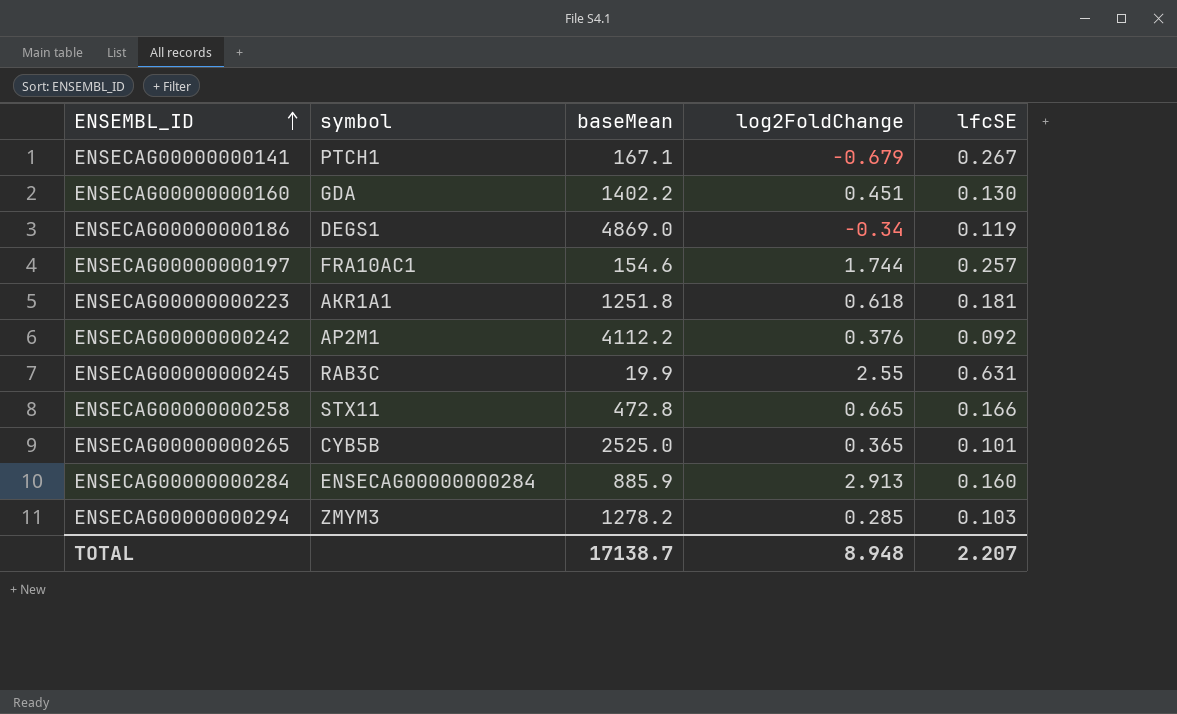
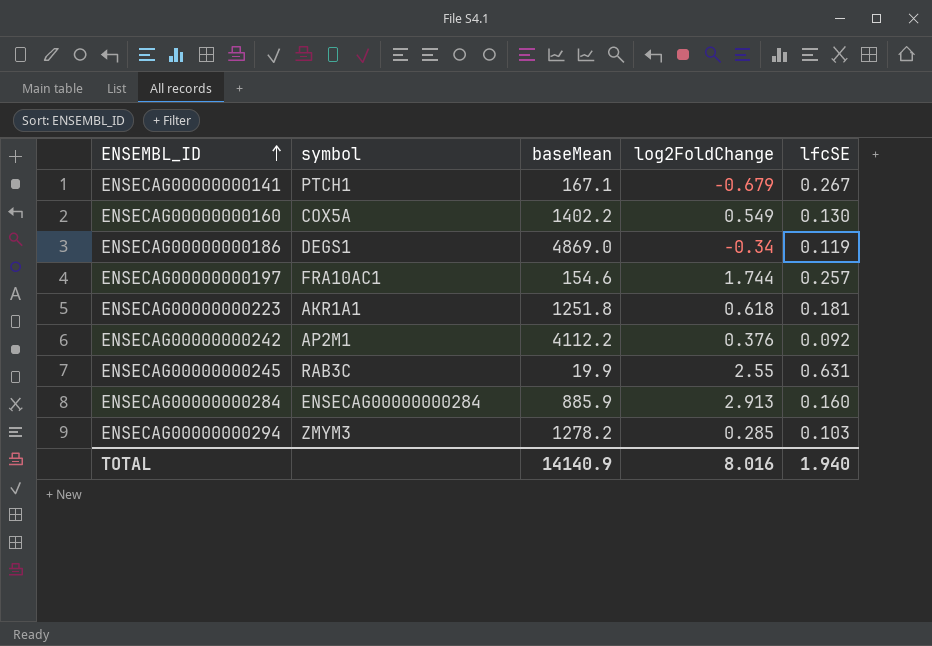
row ENSECAG00000000258: STX11 | 472.8 | 0.665 | 0.166 -> none
row ENSECAG00000000265: CYB5B | 2525.0 | 0.365 | 0.101 -> none
ENSECAG00000000160 | symbol: GDA -> COX5A
ENSECAG00000000160 | log2FoldChange: 0.451 -> 0.549
TOTAL | baseMean: 17138.7 -> 14140.9
TOTAL | log2FoldChange: 8.948 -> 8.016
TOTAL | lfcSE: 2.207 -> 1.940

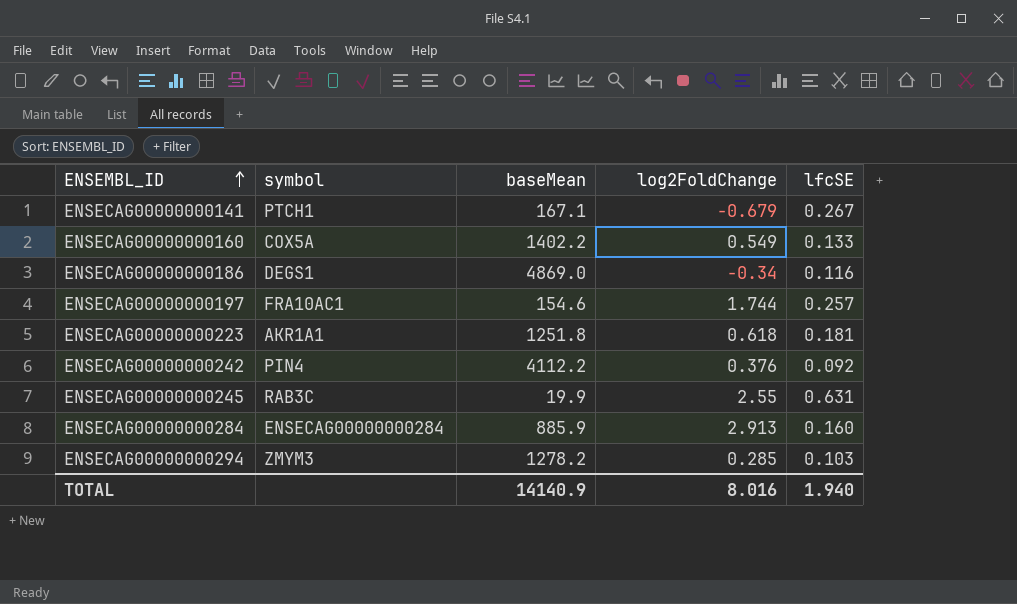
ENSECAG00000000160 | lfcSE: 0.130 -> 0.133
ENSECAG00000000186 | lfcSE: 0.119 -> 0.116
ENSECAG00000000242 | symbol: AP2M1 -> PIN4

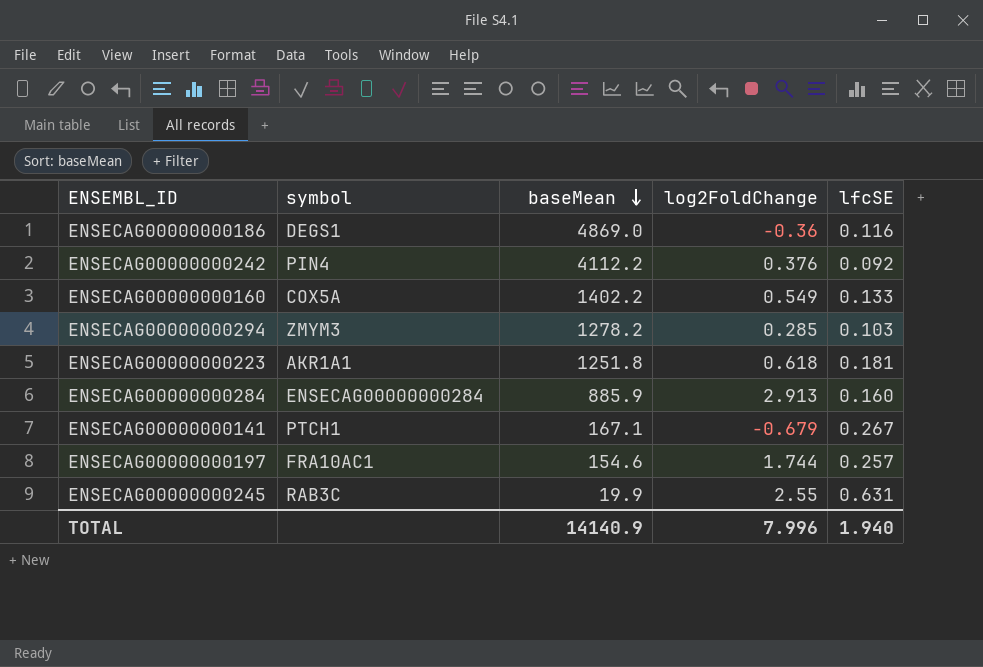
row order: ENSEMBL_ID ascending -> baseMean descending
ENSECAG00000000186 | log2FoldChange: -0.34 -> -0.36
TOTAL | log2FoldChange: 8.016 -> 7.996

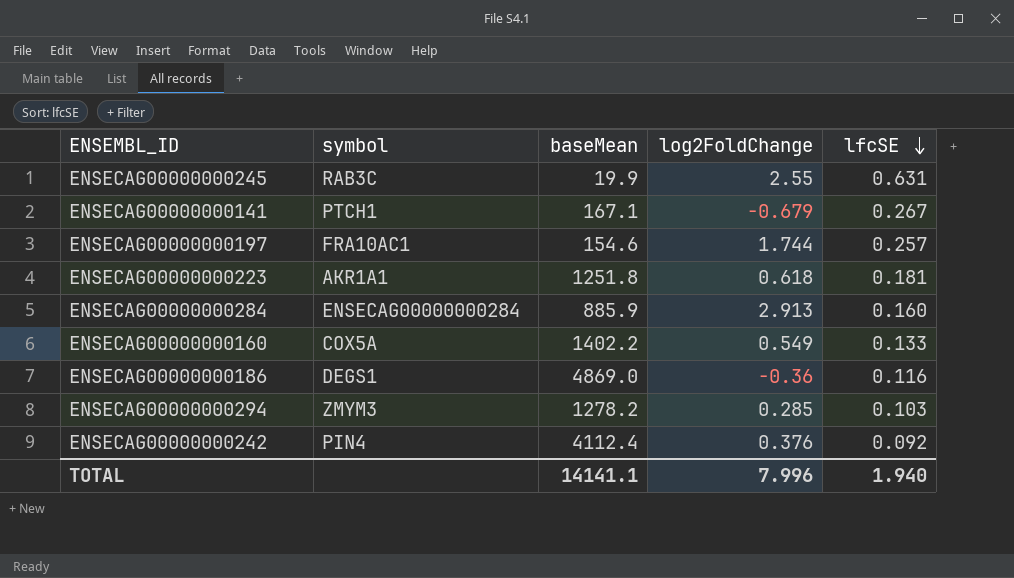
row order: baseMean descending -> lfcSE descending
ENSECAG00000000242 | baseMean: 4112.2 -> 4112.4
TOTAL | baseMean: 14140.9 -> 14141.1

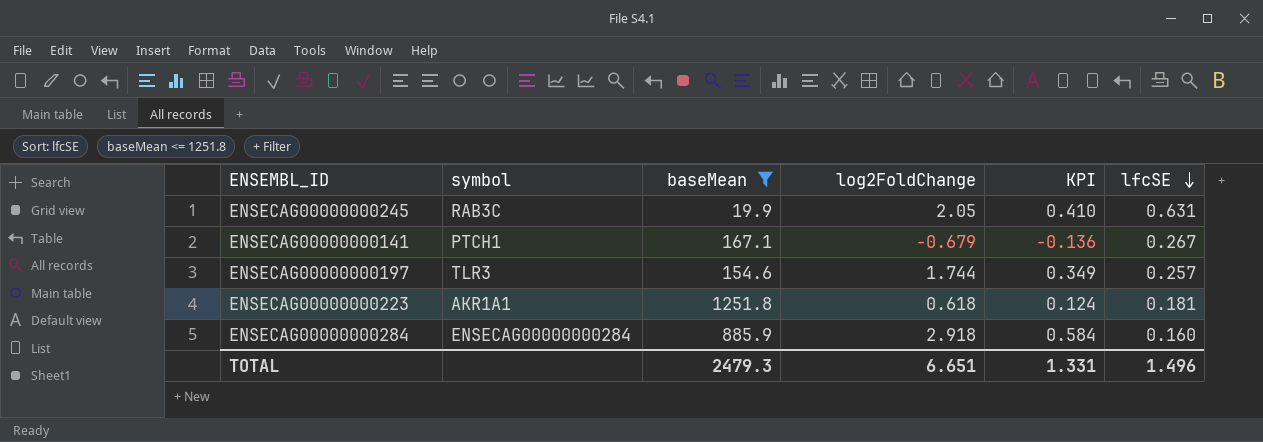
filter: none -> baseMean <= 1251.8
column KPI | formula: none -> [log2FoldChange] * 0.2
ENSECAG00000000245 | log2FoldChange: 2.55 -> 2.05
ENSECAG00000000197 | symbol: FRA10AC1 -> TLR3
ENSECAG00000000284 | log2FoldChange: 2.913 -> 2.918
TOTAL | baseMean: 14141.1 -> 2479.3
TOTAL | log2FoldChange: 7.996 -> 6.651
TOTAL | lfcSE: 1.940 -> 1.496

